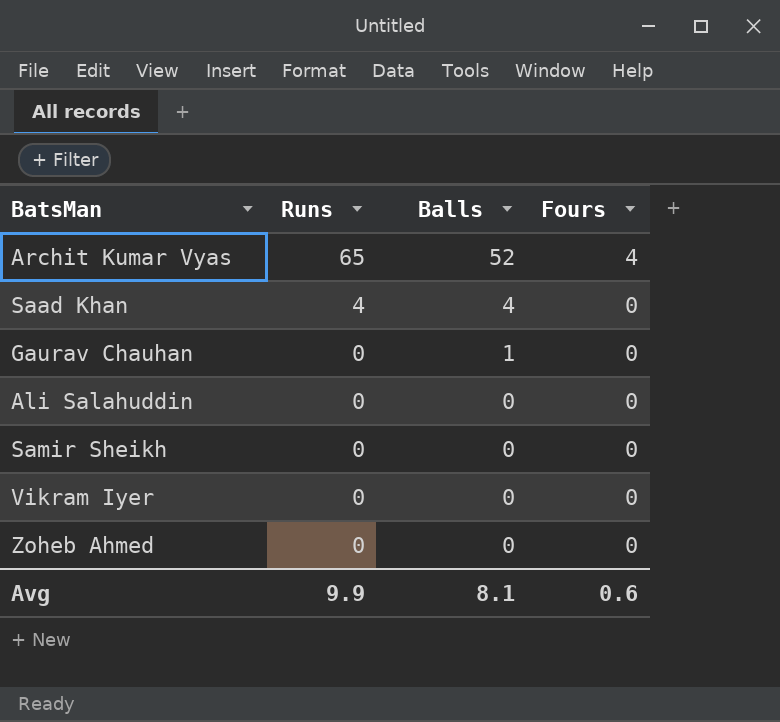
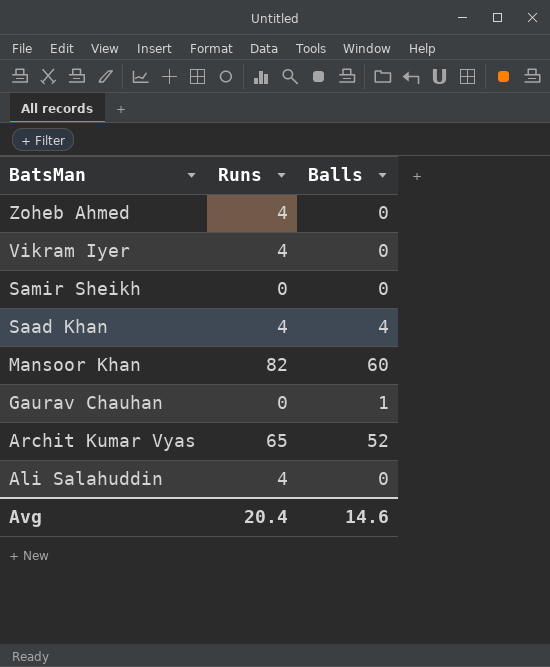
row order: Runs descending -> BatsMan descending
column Fours | position: 4 -> none
Zoheb Ahmed | Runs: 0 -> 4
Vikram Iyer | Runs: 0 -> 4
row Mansoor Khan: none -> 82 | 60
Ali Salahuddin | Runs: 0 -> 4
Avg | Runs: 9.9 -> 20.4
Avg | Balls: 8.1 -> 14.6

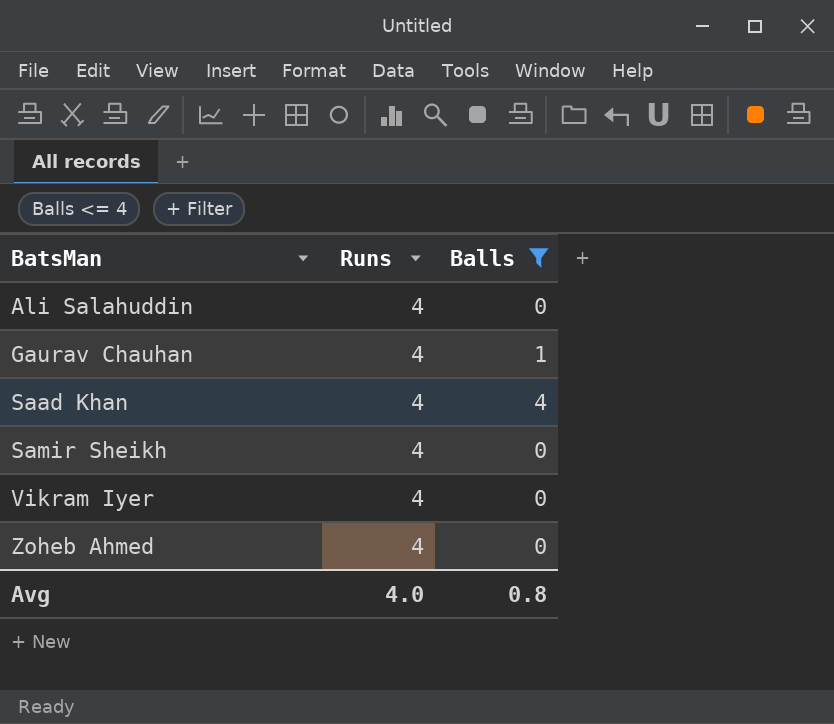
filter: none -> Balls <= 4
row order: BatsMan descending -> BatsMan ascending
Gaurav Chauhan | Runs: 0 -> 4
Samir Sheikh | Runs: 0 -> 4
Avg | Runs: 20.4 -> 4.0
Avg | Balls: 14.6 -> 0.8

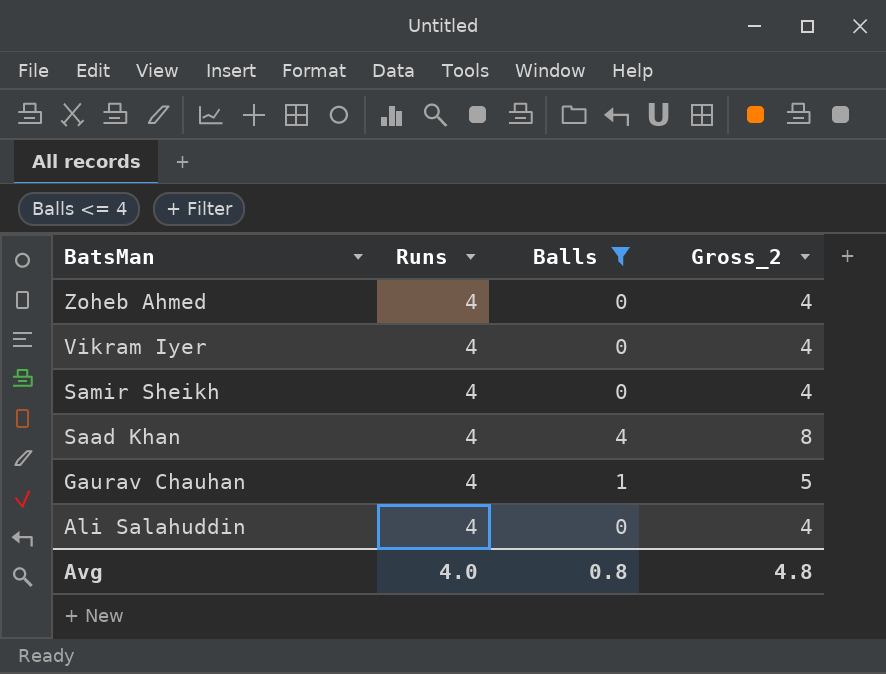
row order: BatsMan ascending -> BatsMan descending
column Gross_2 | formula: none -> [Runs] + [Balls]

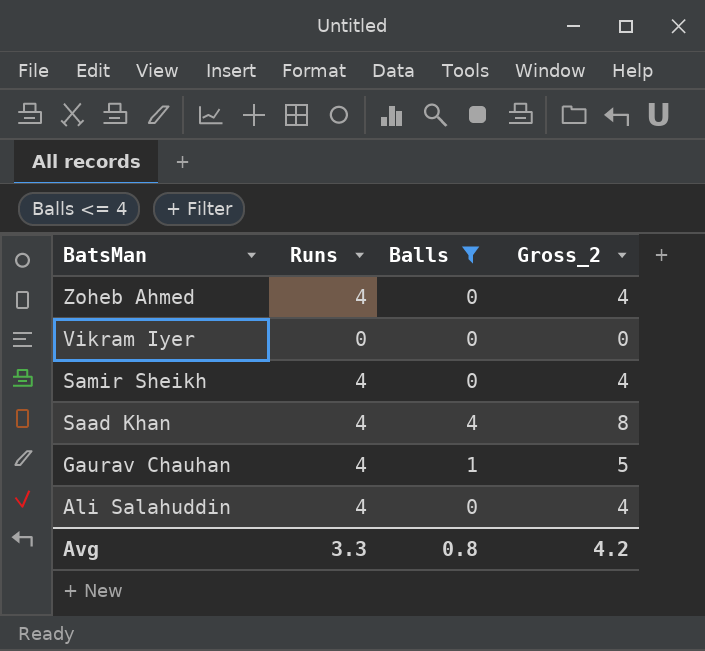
Vikram Iyer | Runs: 4 -> 0
Vikram Iyer | Gross_2: 4 -> 0
Avg | Runs: 4.0 -> 3.3
Avg | Gross_2: 4.8 -> 4.2

